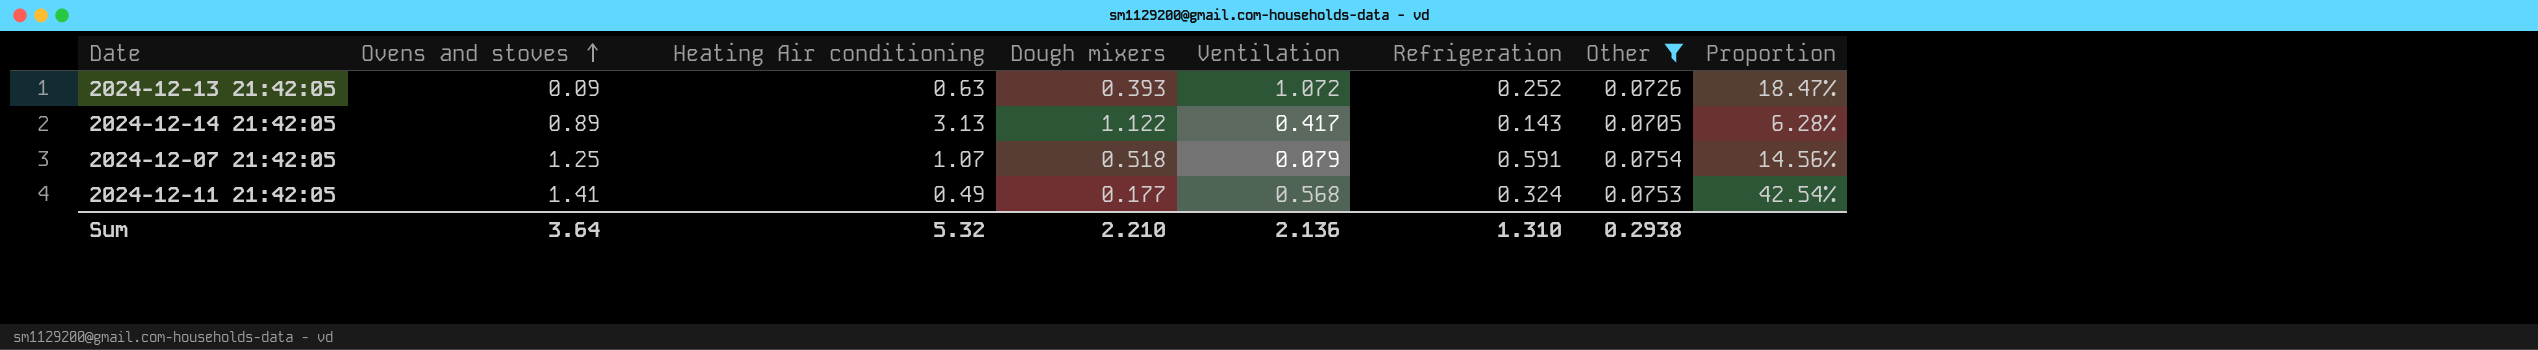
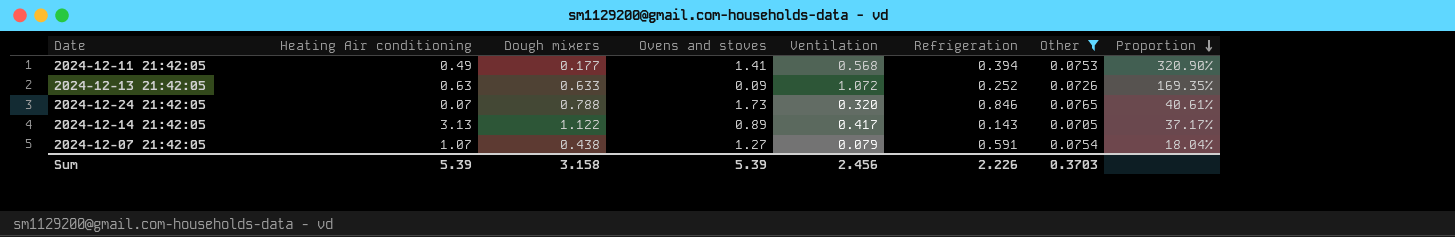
row order: Ovens and stoves ascending -> Proportion descending
column Ovens and stoves | position: 2 -> 4
column Proportion | formula: [Other] / [Dough mixers] -> [Ventilation] / [Dough mixers]
2024-12-11 21:42:05 | Refrigeration: 0.324 -> 0.394
2024-12-13 21:42:05 | Dough mixers: 0.393 -> 0.633
row 2024-12-24 21:42:05: none -> 0.07 | 0.788 | 1.73 | 0.320 | 0.846 | 0.0765 | 40.61%
2024-12-07 21:42:05 | Dough mixers: 0.518 -> 0.438
2024-12-07 21:42:05 | Ovens and stoves: 1.25 -> 1.27
Sum | Heating Air conditioning: 5.32 -> 5.39
Sum | Dough mixers: 2.210 -> 3.158
Sum | Ovens and stoves: 3.64 -> 5.39
Sum | Ventilation: 2.136 -> 2.456
Sum | Refrigeration: 1.310 -> 2.226
Sum | Other: 0.2938 -> 0.3703

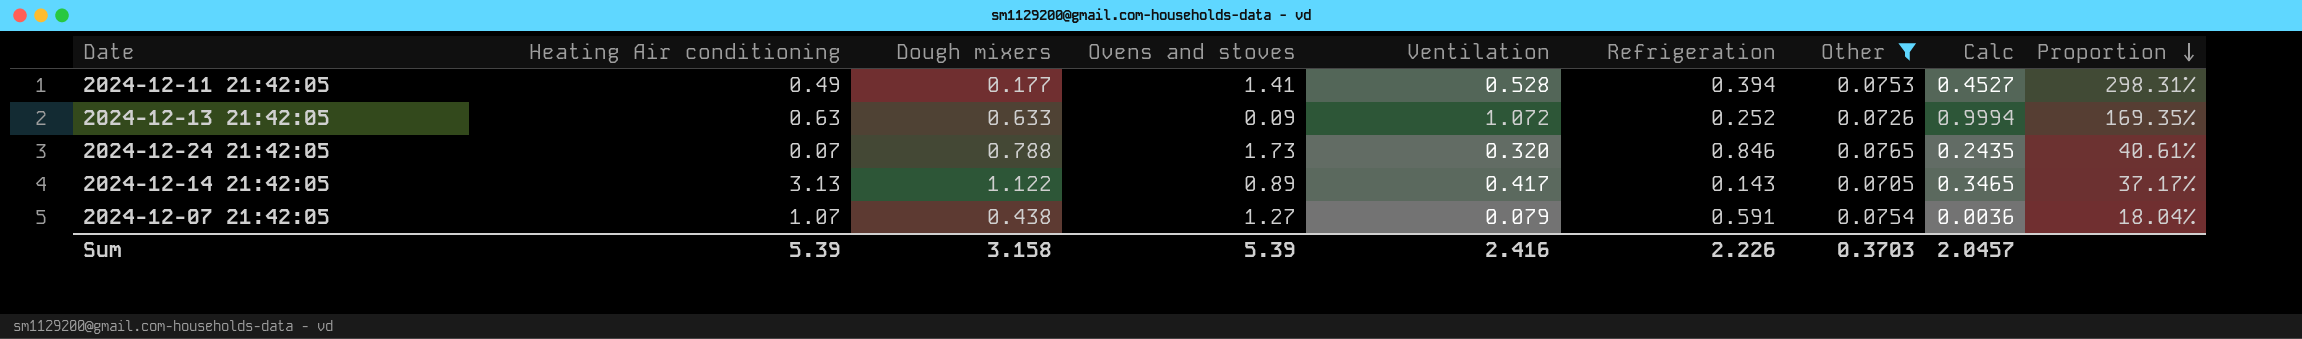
column Calc | formula: none -> [Ventilation] - [Other]
2024-12-11 21:42:05 | Ventilation: 0.568 -> 0.528
2024-12-11 21:42:05 | Proportion: 320.90% -> 298.31%
Sum | Ventilation: 2.456 -> 2.416

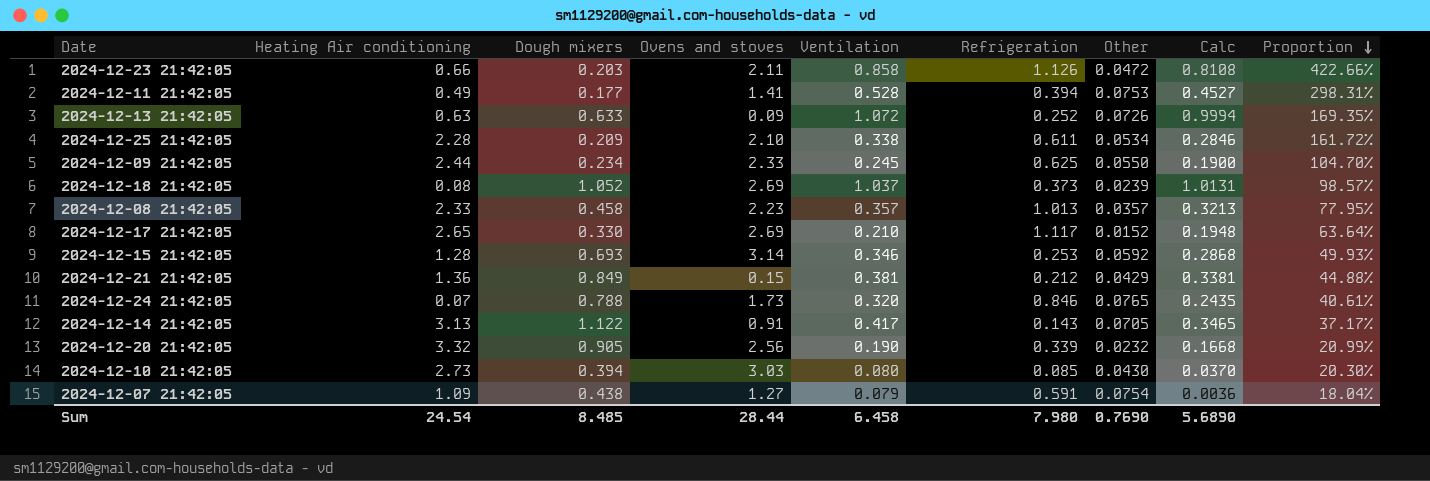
filter: Other >= 0.0705 -> none
2024-12-14 21:42:05 | Ovens and stoves: 0.89 -> 0.91
2024-12-07 21:42:05 | Heating Air conditioning: 1.07 -> 1.09
Sum | Heating Air conditioning: 5.39 -> 24.54
Sum | Dough mixers: 3.158 -> 8.485
Sum | Ovens and stoves: 5.39 -> 28.44
Sum | Ventilation: 2.416 -> 6.458
Sum | Refrigeration: 2.226 -> 7.980
Sum | Other: 0.3703 -> 0.7690
Sum | Calc: 2.0457 -> 5.6890

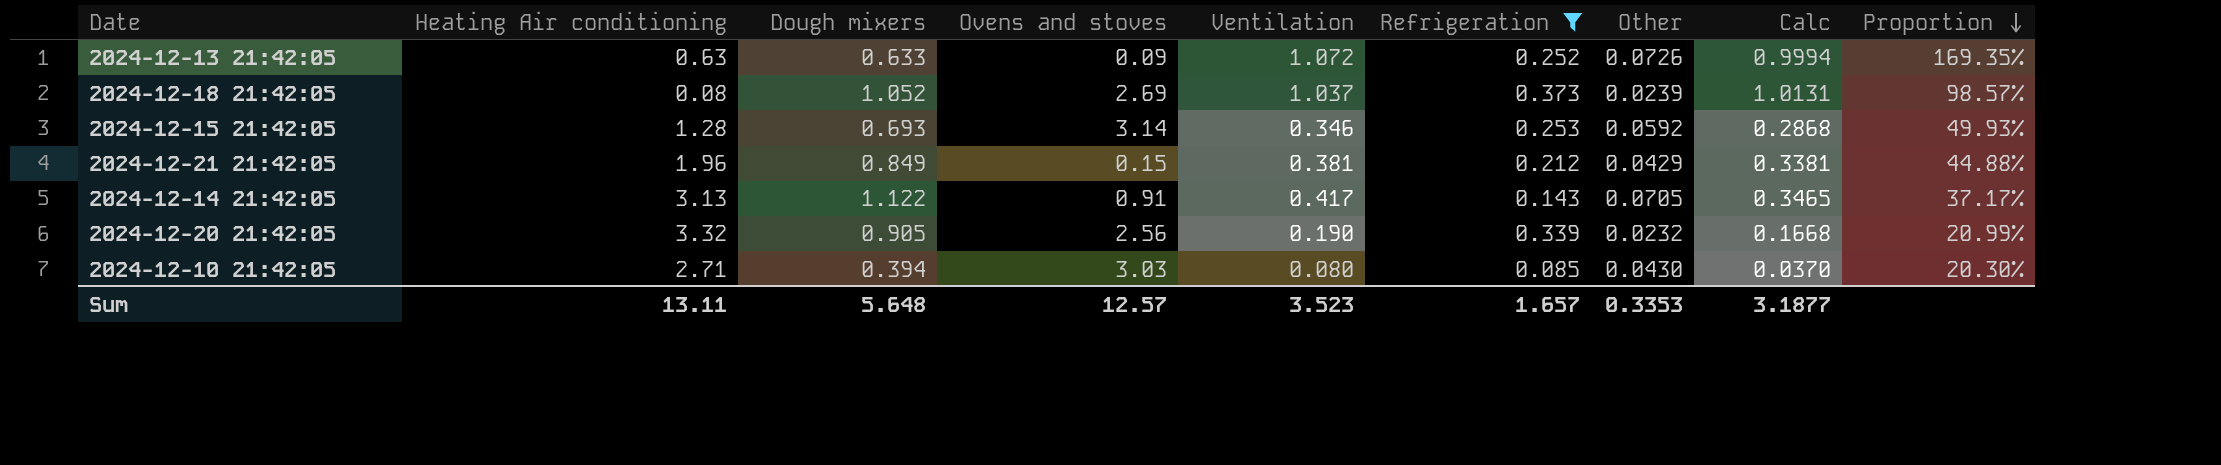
filter: none -> Refrigeration <= 0.373
2024-12-21 21:42:05 | Heating Air conditioning: 1.36 -> 1.96
2024-12-10 21:42:05 | Heating Air conditioning: 2.73 -> 2.71
Sum | Heating Air conditioning: 24.54 -> 13.11
Sum | Dough mixers: 8.485 -> 5.648
Sum | Ovens and stoves: 28.44 -> 12.57
Sum | Ventilation: 6.458 -> 3.523
Sum | Refrigeration: 7.980 -> 1.657
Sum | Other: 0.7690 -> 0.3353
Sum | Calc: 5.6890 -> 3.1877

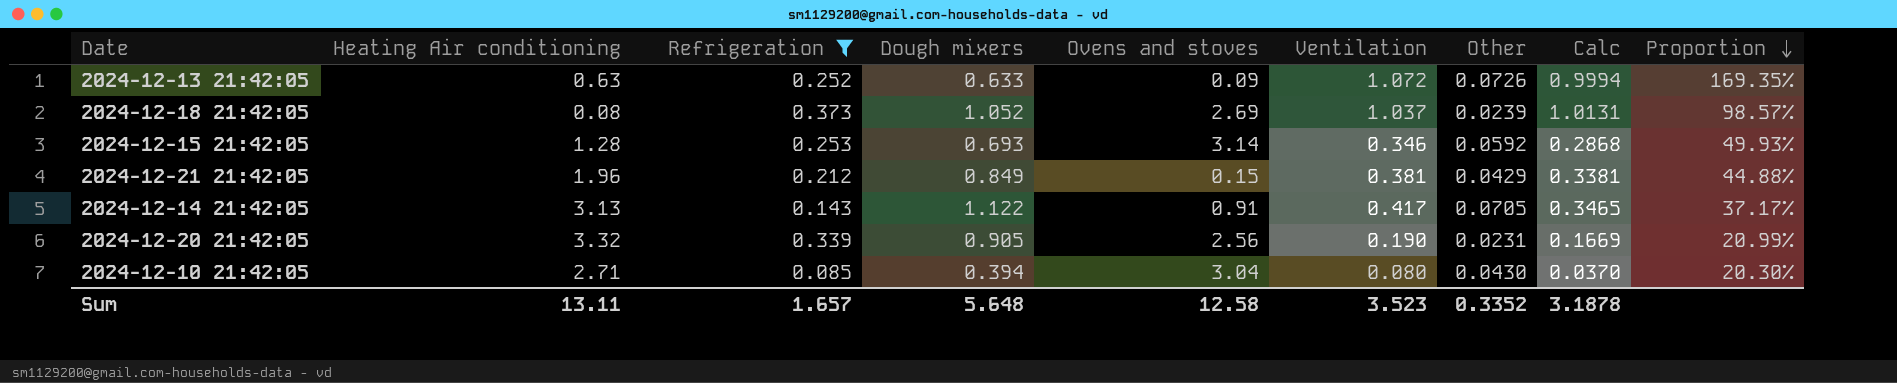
column Refrigeration | position: 6 -> 3
2024-12-20 21:42:05 | Other: 0.0232 -> 0.0231
2024-12-20 21:42:05 | Calc: 0.1668 -> 0.1669
2024-12-10 21:42:05 | Ovens and stoves: 3.03 -> 3.04
Sum | Ovens and stoves: 12.57 -> 12.58
Sum | Other: 0.3353 -> 0.3352
Sum | Calc: 3.1877 -> 3.1878

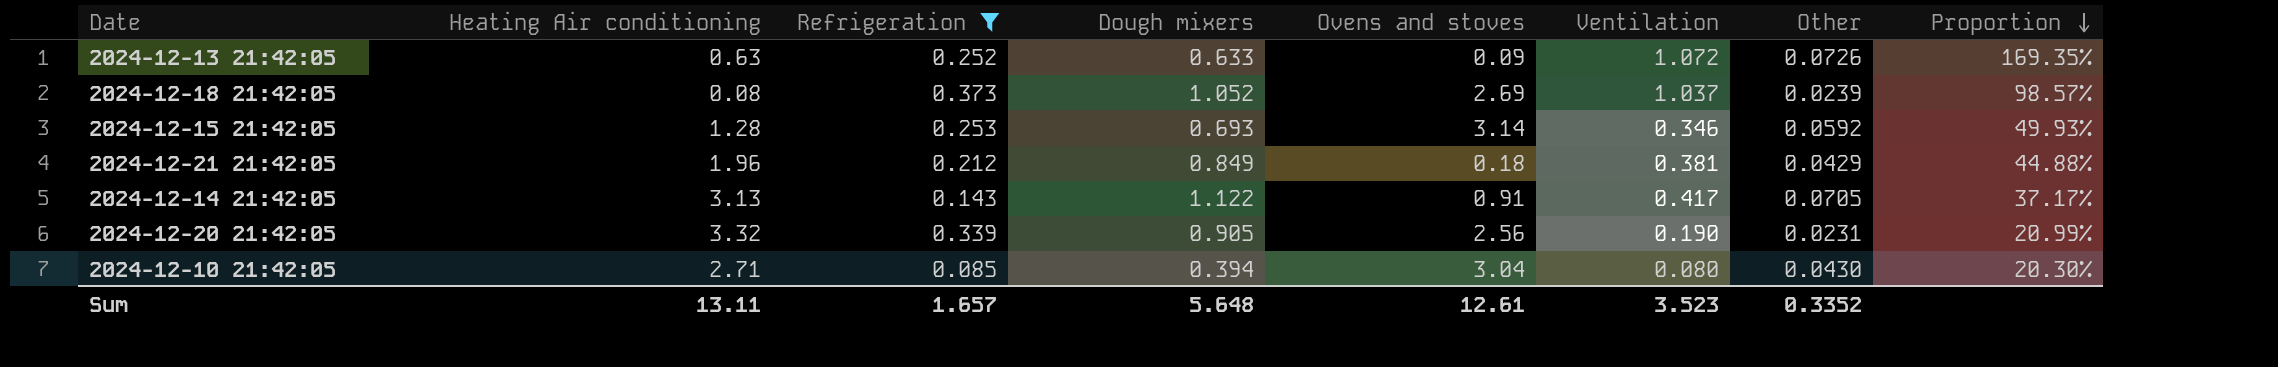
column Calc | formula: [Ventilation] - [Other] -> none
2024-12-21 21:42:05 | Ovens and stoves: 0.15 -> 0.18
Sum | Ovens and stoves: 12.58 -> 12.61

